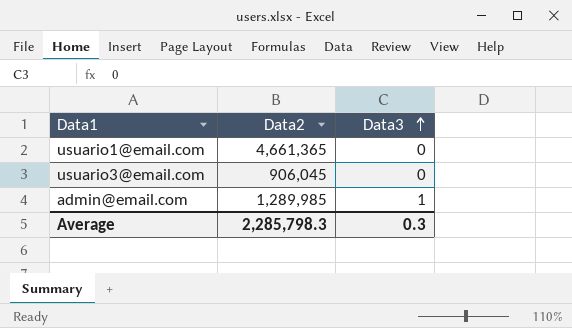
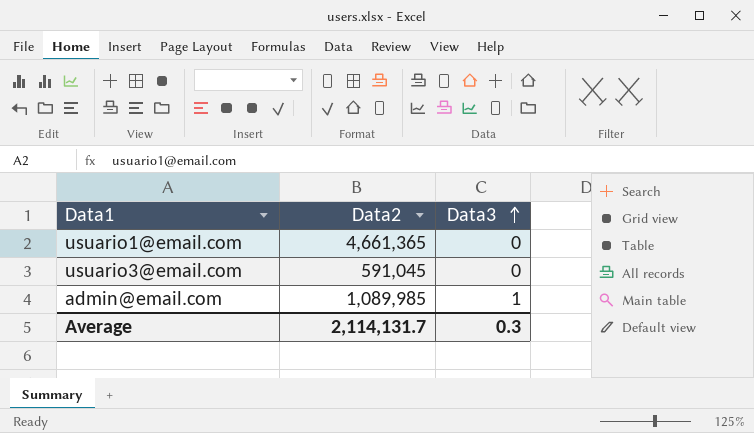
usuario3@email.com | Data2: 906,045 -> 591,045
admin@email.com | Data2: 1,289,985 -> 1,089,985
Average | Data2: 2,285,798.3 -> 2,114,131.7

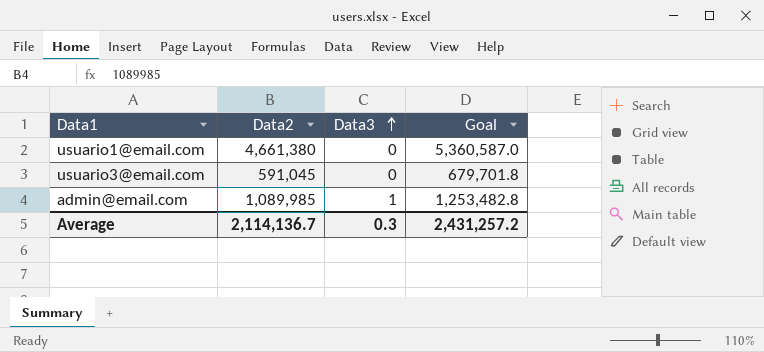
column Goal | formula: none -> [Data2] * 1.15
usuario1@email.com | Data2: 4,661,365 -> 4,661,380
Average | Data2: 2,114,131.7 -> 2,114,136.7

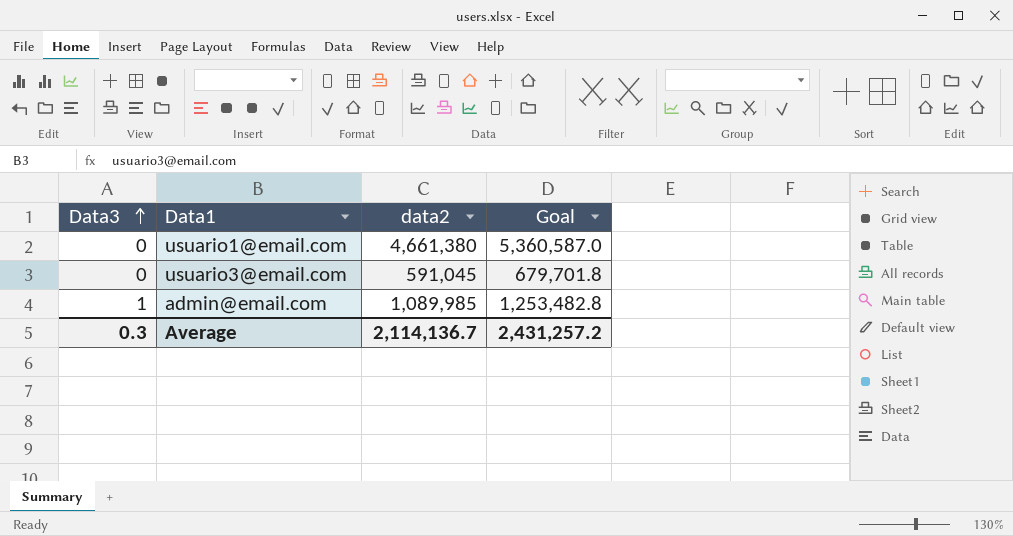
column Data3 | position: 3 -> 1
column name: Data2 -> data2

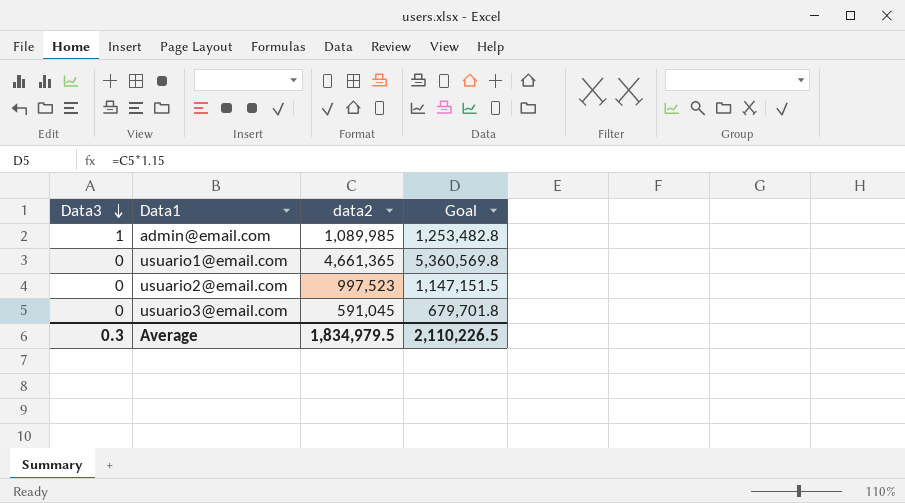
row order: Data3 ascending -> Data3 descending
usuario1@email.com | data2: 4,661,380 -> 4,661,365
usuario1@email.com | Goal: 5,360,587.0 -> 5,360,569.8
row usuario2@email.com: none -> 0 | 997,523 | 1,147,151.5
Average | data2: 2,114,136.7 -> 1,834,979.5
Average | Goal: 2,431,257.2 -> 2,110,226.5

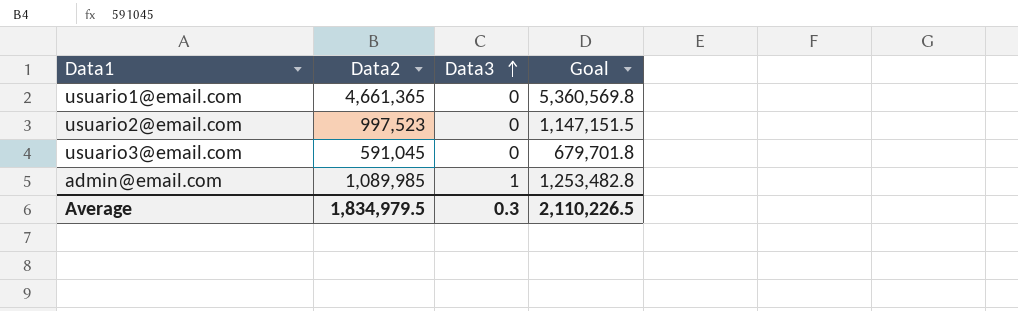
row order: Data3 descending -> Data3 ascending
column name: data2 -> Data2
column Data3 | position: 1 -> 3

